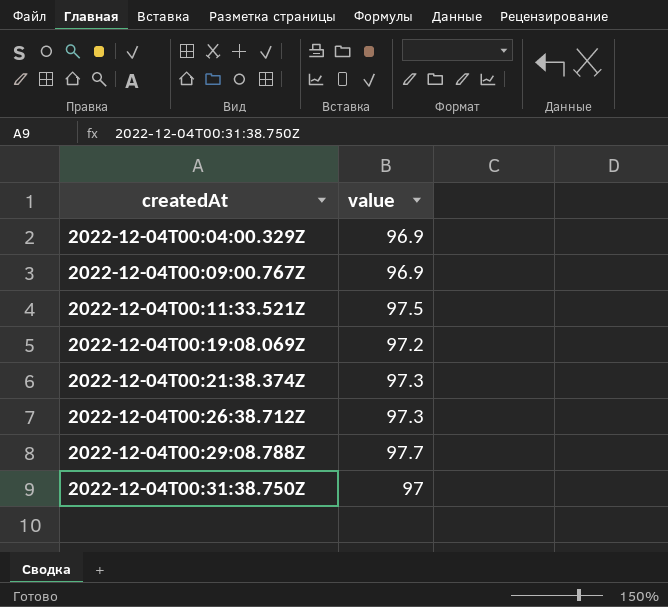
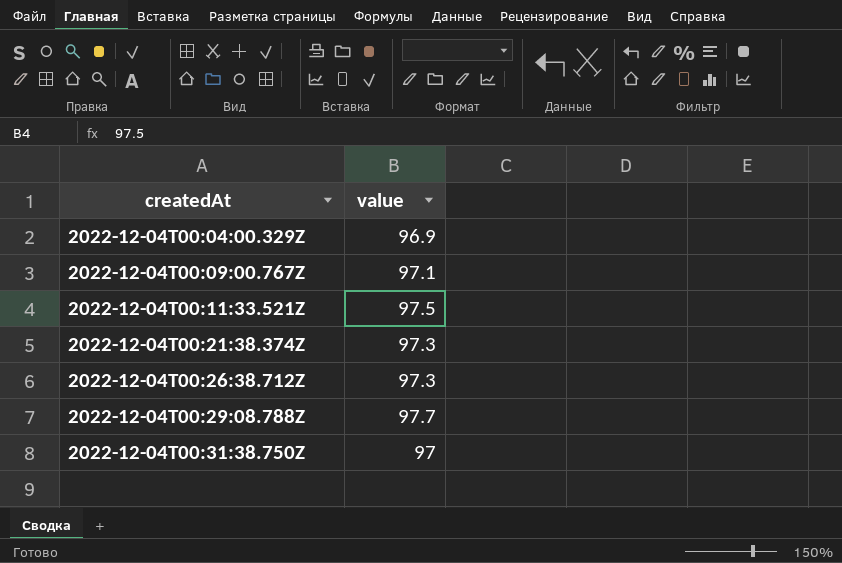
row 2022-12-04T00:19:08.069Z: 97.2 -> none
2022-12-04T00:09:00.767Z | value: 96.9 -> 97.1

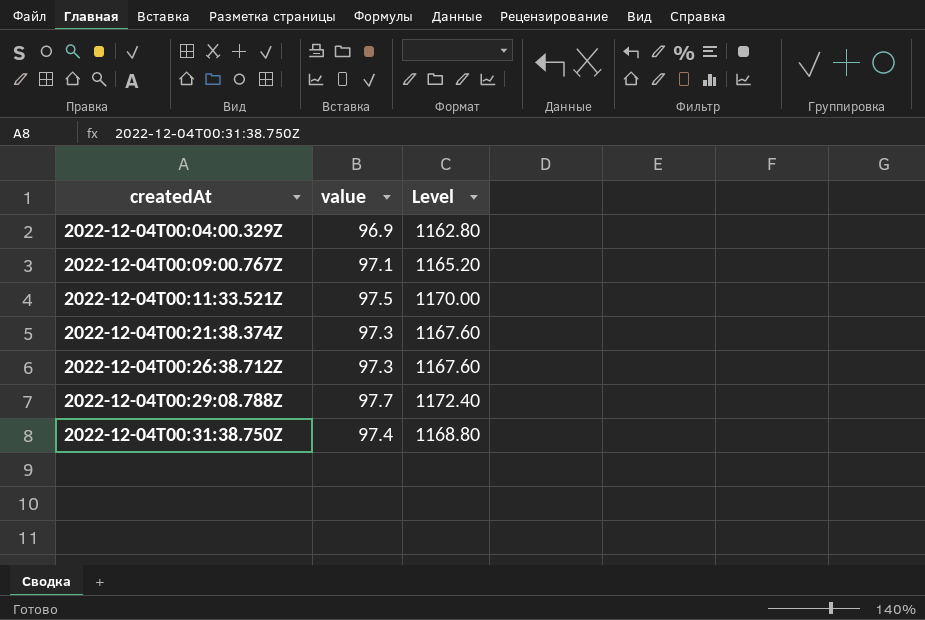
column Level | formula: none -> [value] * 12
2022-12-04T00:31:38.750Z | value: 97 -> 97.4

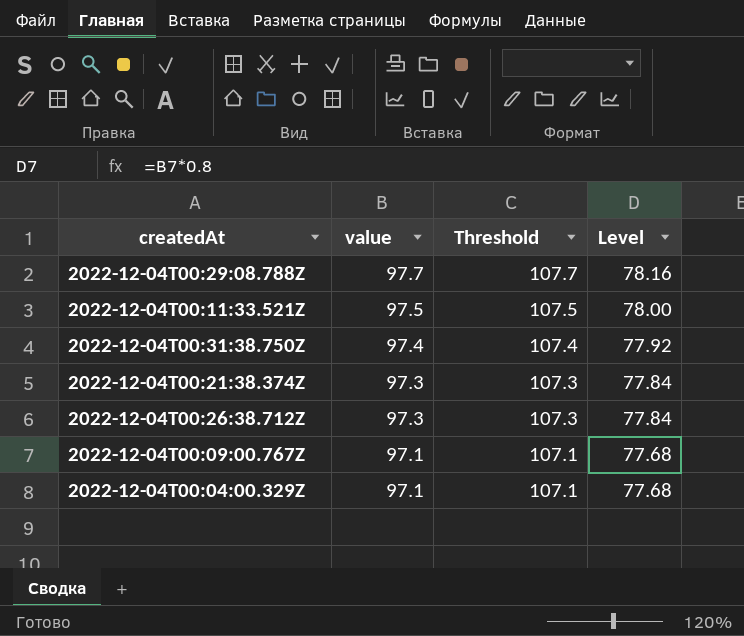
row order: createdAt ascending -> value descending
column Threshold | formula: none -> [value] + 10
column Level | formula: [value] * 12 -> [value] * 0.8
2022-12-04T00:04:00.329Z | value: 96.9 -> 97.1

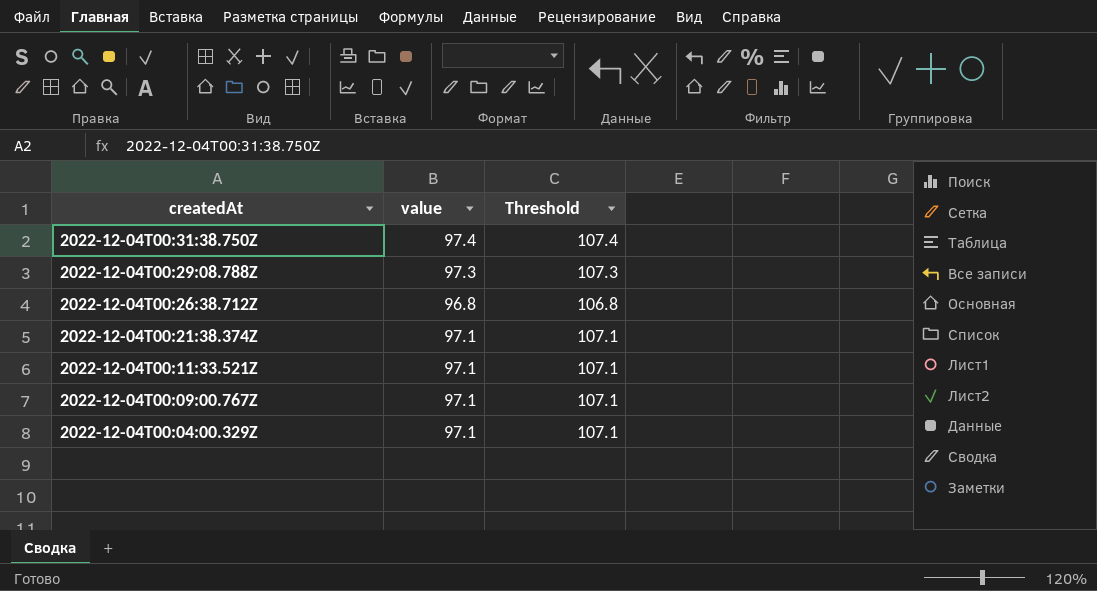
row order: value descending -> createdAt descending
column Level | formula: [value] * 0.8 -> none
2022-12-04T00:29:08.788Z | value: 97.7 -> 97.3
2022-12-04T00:29:08.788Z | Threshold: 107.7 -> 107.3
2022-12-04T00:26:38.712Z | value: 97.3 -> 96.8
2022-12-04T00:26:38.712Z | Threshold: 107.3 -> 106.8
2022-12-04T00:21:38.374Z | value: 97.3 -> 97.1
2022-12-04T00:21:38.374Z | Threshold: 107.3 -> 107.1
2022-12-04T00:11:33.521Z | value: 97.5 -> 97.1
2022-12-04T00:11:33.521Z | Threshold: 107.5 -> 107.1

